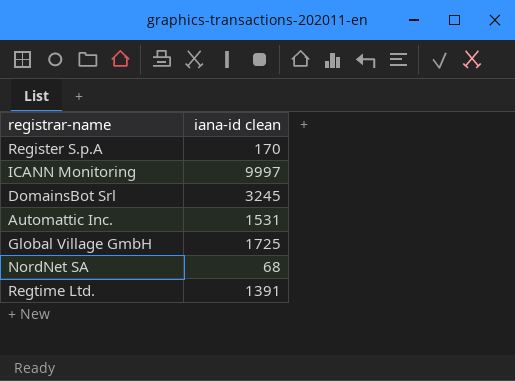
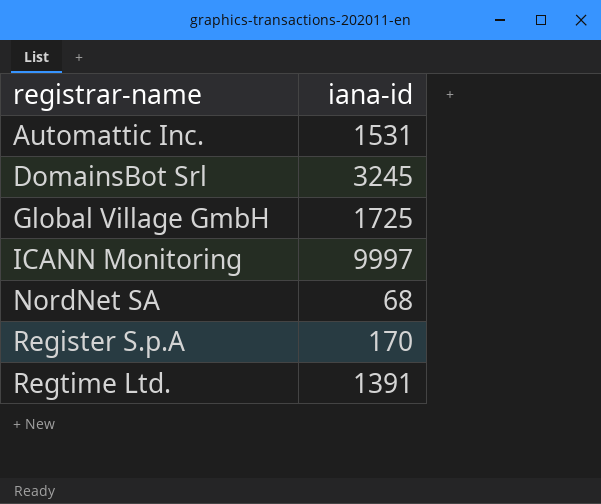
row order: none -> registrar-name ascending
column name: iana-id clean -> iana-id

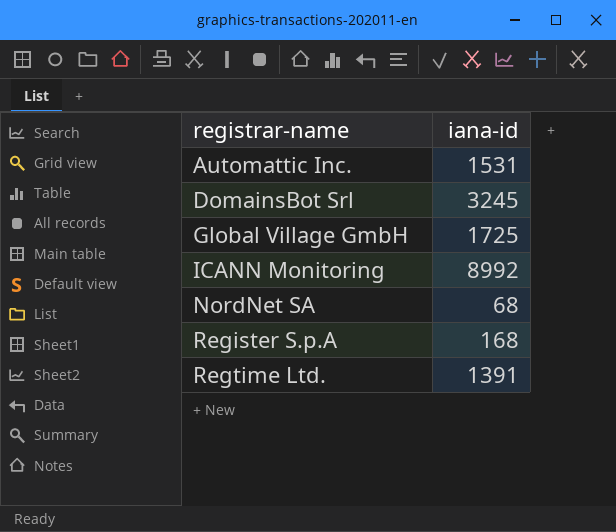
ICANN Monitoring | iana-id: 9997 -> 8992
Register S.p.A | iana-id: 170 -> 168

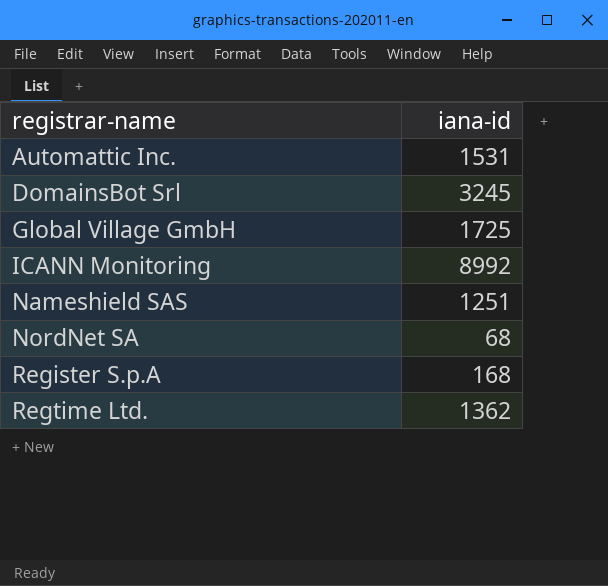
row Nameshield SAS: none -> 1251
Regtime Ltd. | iana-id: 1391 -> 1362

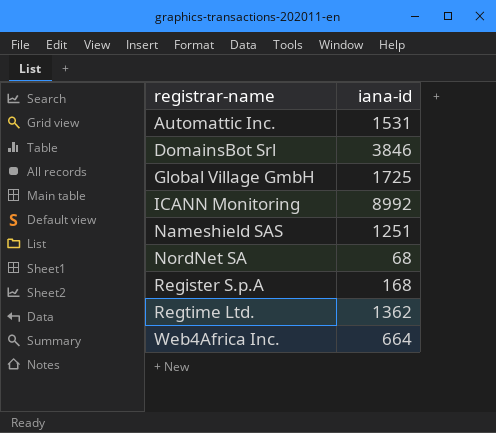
DomainsBot Srl | iana-id: 3245 -> 3846
row Web4Africa Inc.: none -> 664

